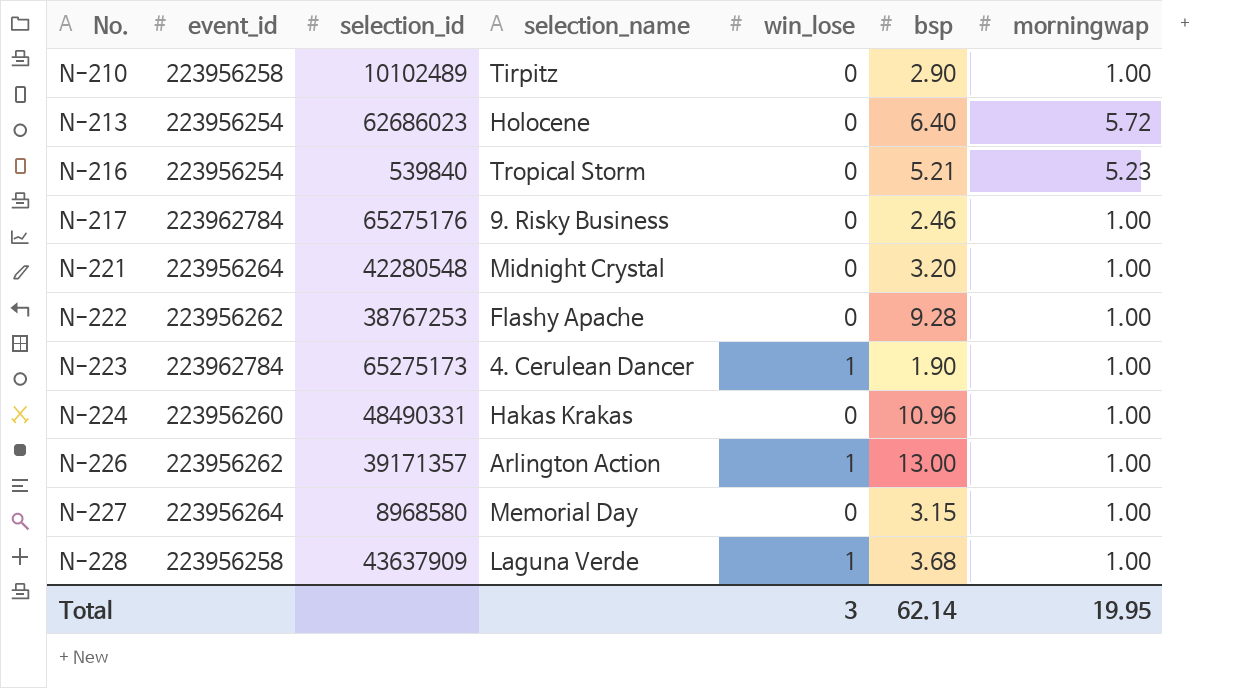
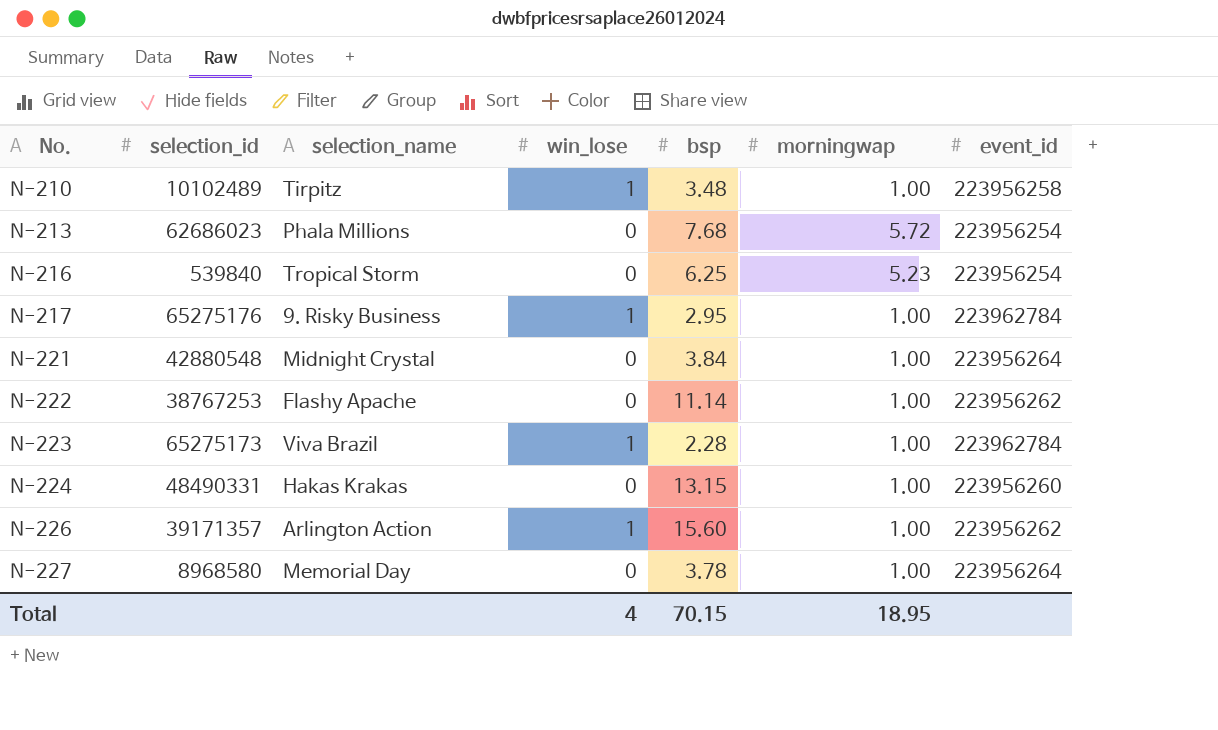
column event_id | position: 2 -> 7
row N-228: 223956258 | 43637909 | Laguna Verde | 1 | 3.68 | 1.00 -> none
N-210 | win_lose: 0 -> 1
N-210 | bsp: 2.90 -> 3.48
N-213 | selection_name: Holocene -> Phala Millions
N-213 | bsp: 6.40 -> 7.68
N-216 | bsp: 5.21 -> 6.25
N-217 | win_lose: 0 -> 1
N-217 | bsp: 2.46 -> 2.95
N-221 | selection_id: 42280548 -> 42880548
N-221 | bsp: 3.20 -> 3.84
N-222 | bsp: 9.28 -> 11.14
N-223 | selection_name: 4. Cerulean Dancer -> Viva Brazil
N-223 | bsp: 1.90 -> 2.28
N-224 | bsp: 10.96 -> 13.15
N-226 | bsp: 13.00 -> 15.60
N-227 | bsp: 3.15 -> 3.78
Total | win_lose: 3 -> 4
Total | bsp: 62.14 -> 70.15
Total | morningwap: 19.95 -> 18.95

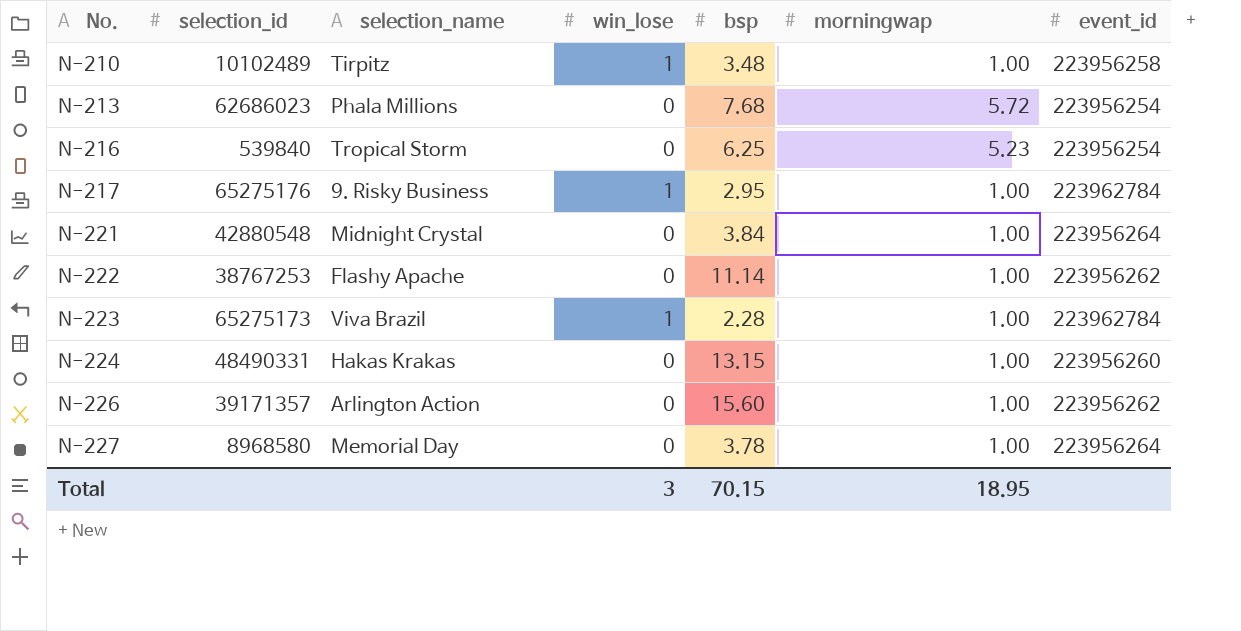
N-226 | win_lose: 1 -> 0
Total | win_lose: 4 -> 3

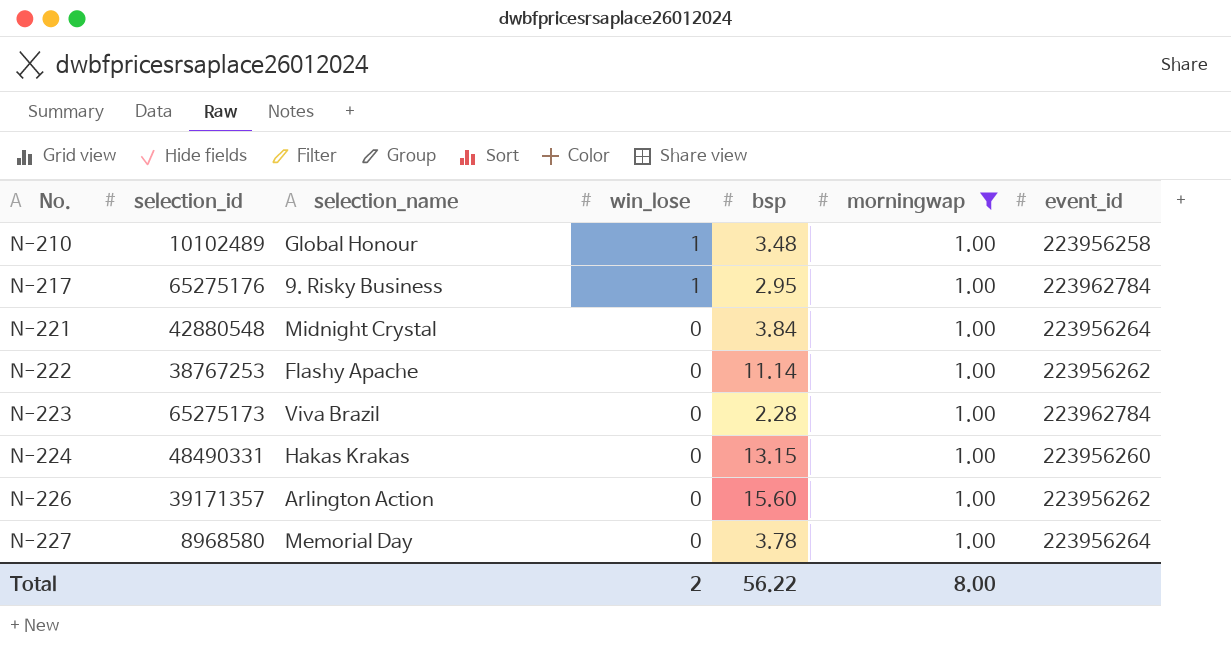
filter: none -> morningwap = 1.00
N-210 | selection_name: Tirpitz -> Global Honour
N-223 | win_lose: 1 -> 0
Total | win_lose: 3 -> 2
Total | bsp: 70.15 -> 56.22
Total | morningwap: 18.95 -> 8.00

